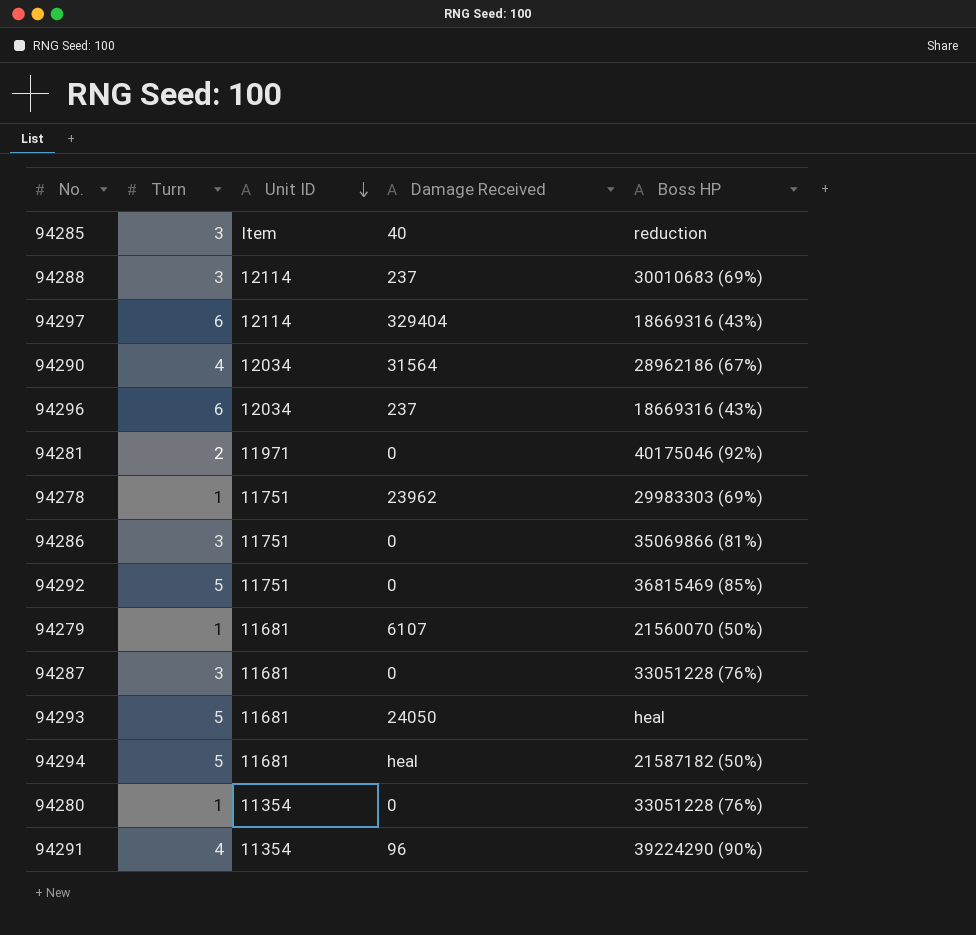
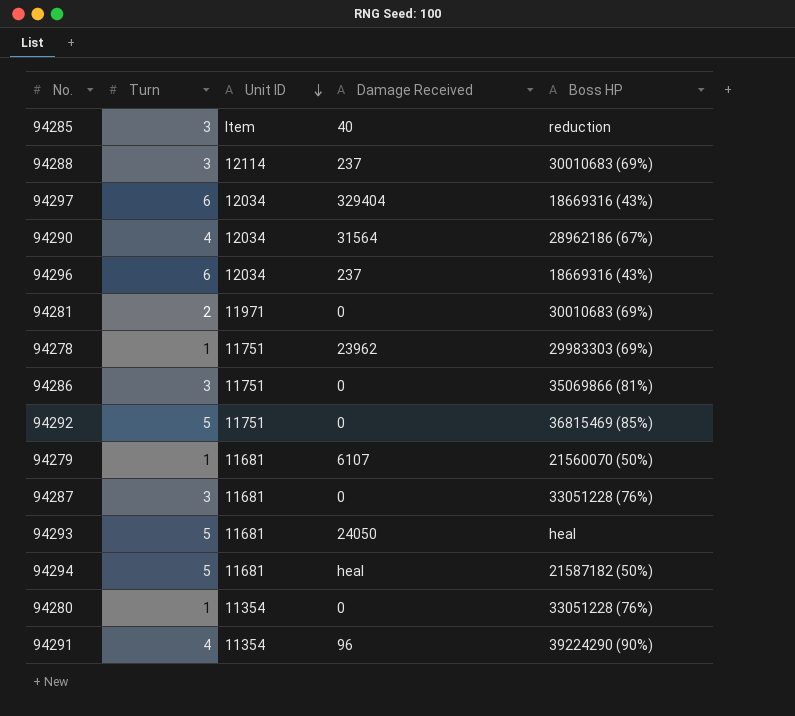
94297 | Unit ID: 12114 -> 12034
94281 | Boss HP: 40175046 (92%) -> 30010683 (69%)

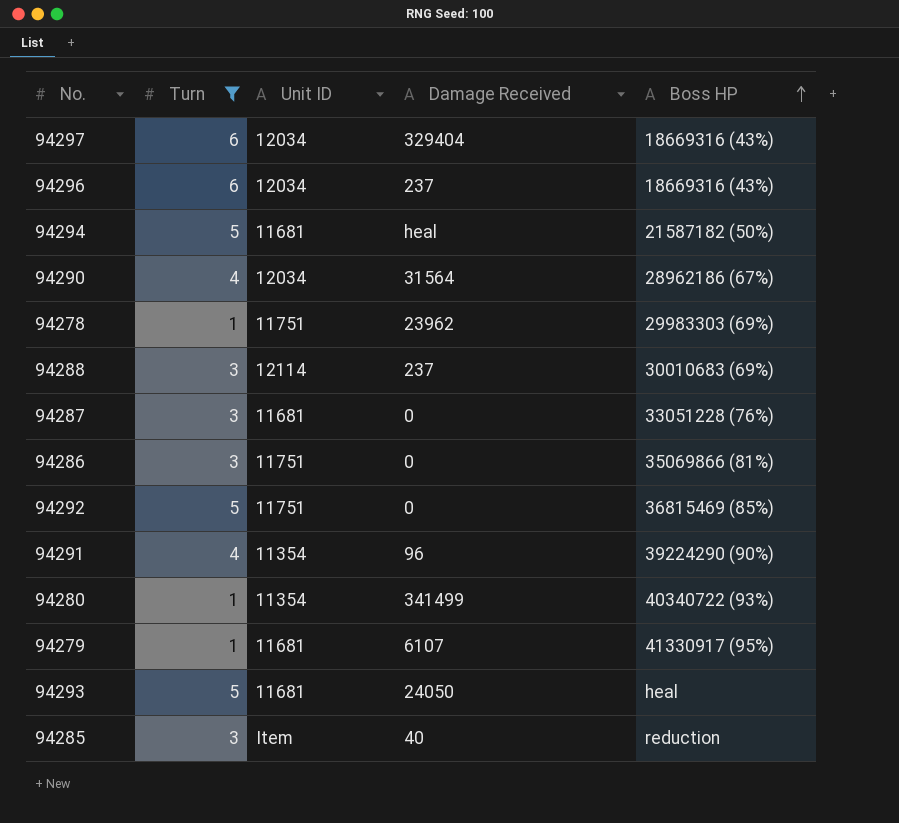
filter: none -> Turn != 2
row order: Unit ID descending -> Boss HP ascending
94280 | Damage Received: 0 -> 341499
94280 | Boss HP: 33051228 (76%) -> 40340722 (93%)
94279 | Boss HP: 21560070 (50%) -> 41330917 (95%)

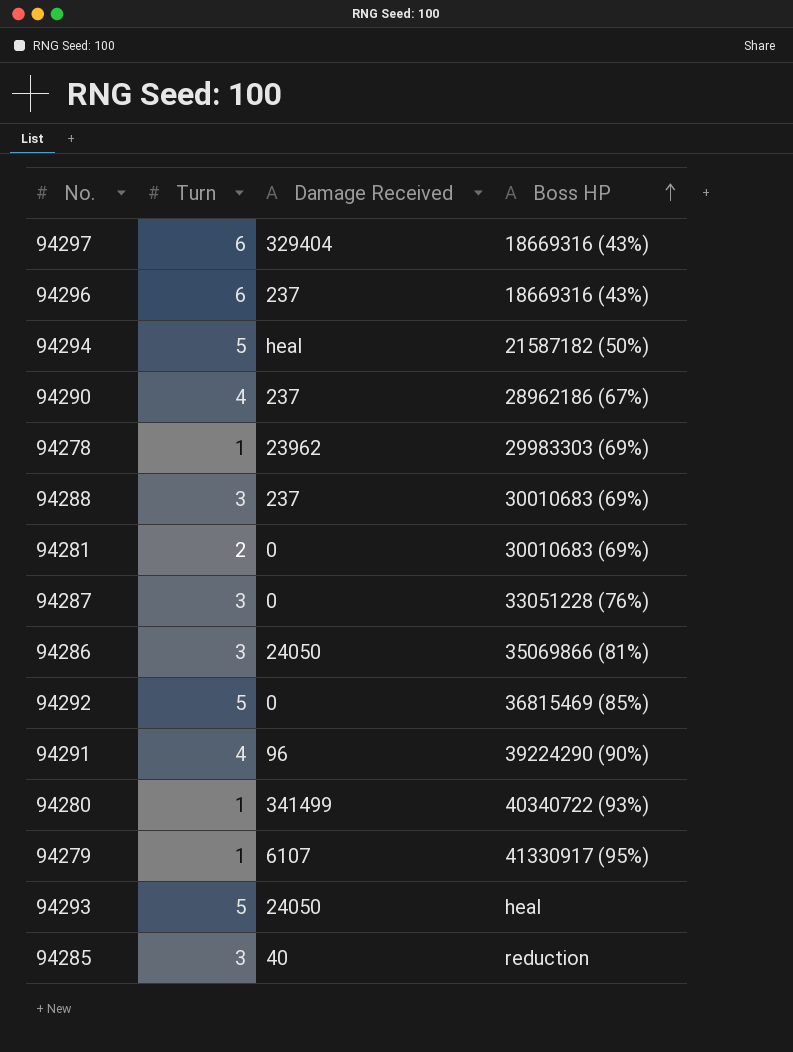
filter: Turn != 2 -> none
column Unit ID | position: 3 -> none
94290 | Damage Received: 31564 -> 237
94286 | Damage Received: 0 -> 24050

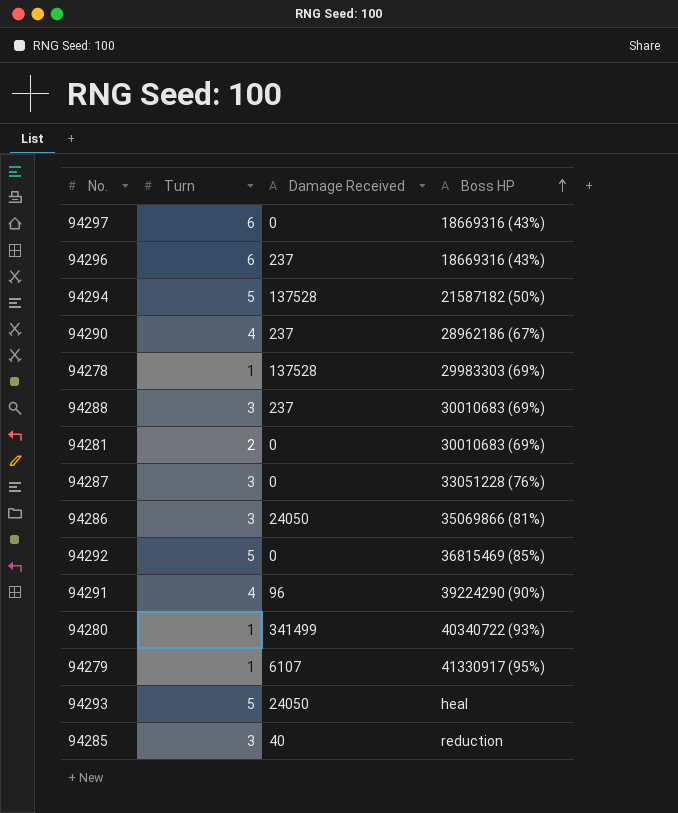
94297 | Damage Received: 329404 -> 0
94294 | Damage Received: heal -> 137528
94278 | Damage Received: 23962 -> 137528

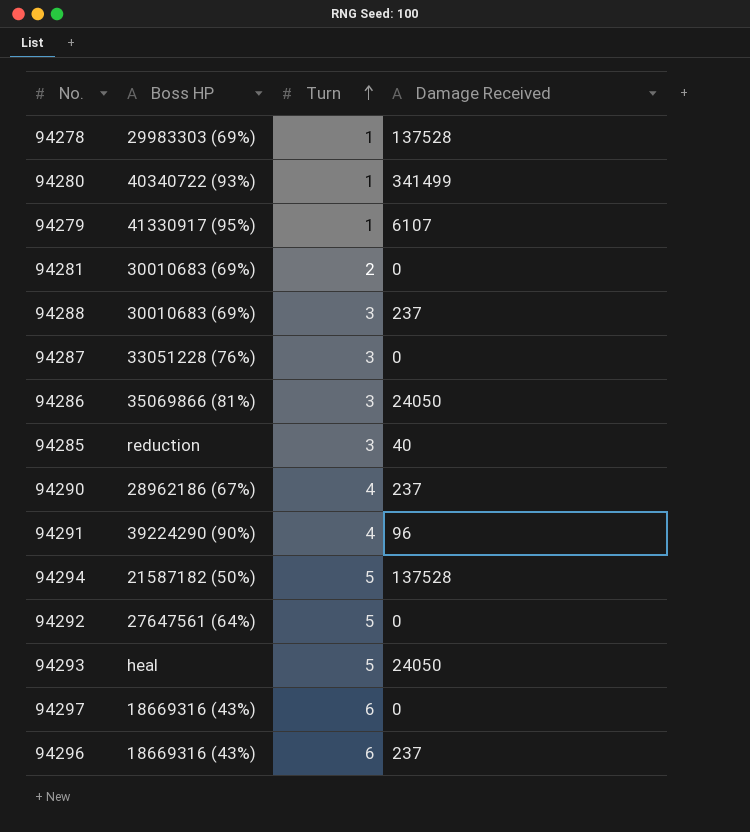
row order: Boss HP ascending -> Turn ascending
column Boss HP | position: 4 -> 2
94292 | Boss HP: 36815469 (85%) -> 27647561 (64%)

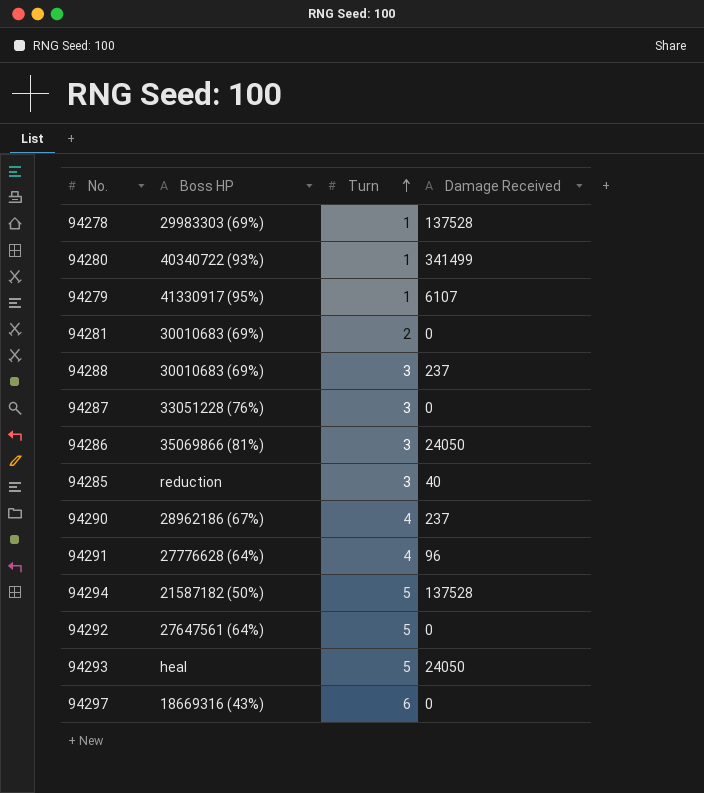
row 94296: 18669316 (43%) | 6 | 237 -> none
94291 | Boss HP: 39224290 (90%) -> 27776628 (64%)

